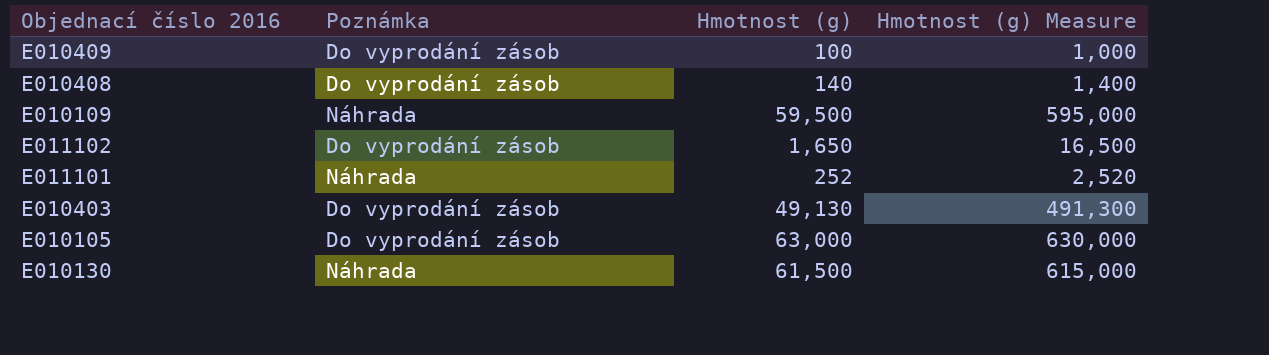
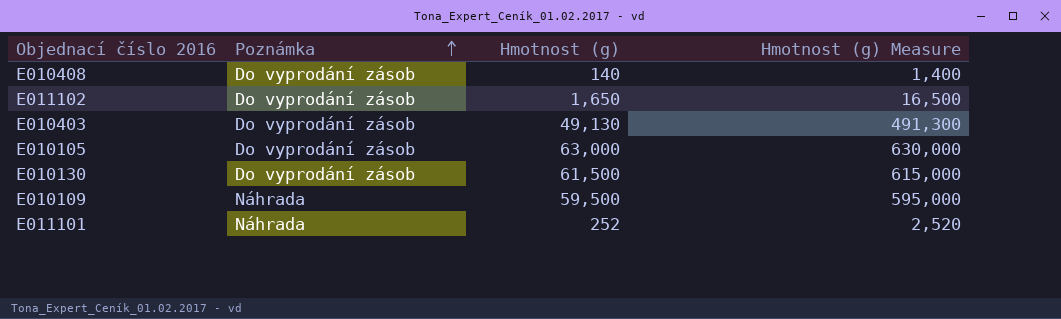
row order: none -> Poznámka ascending
row E010409: Do vyprodání zásob | 100 | 1,000 -> none
E010130 | Poznámka: Náhrada -> Do vyprodání zásob

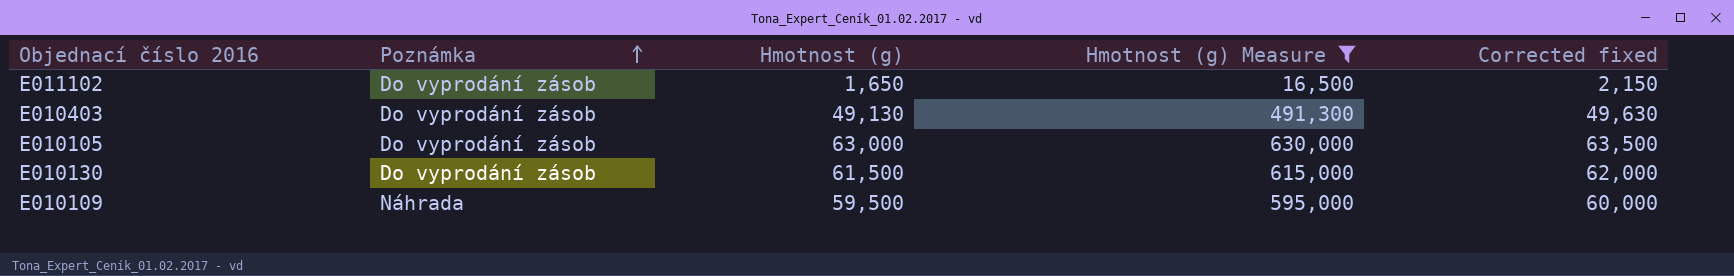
filter: none -> Hmotnost (g) Measure >= 16,500
column Corrected fixed | formula: none -> [Hmotnost (g)] + 500

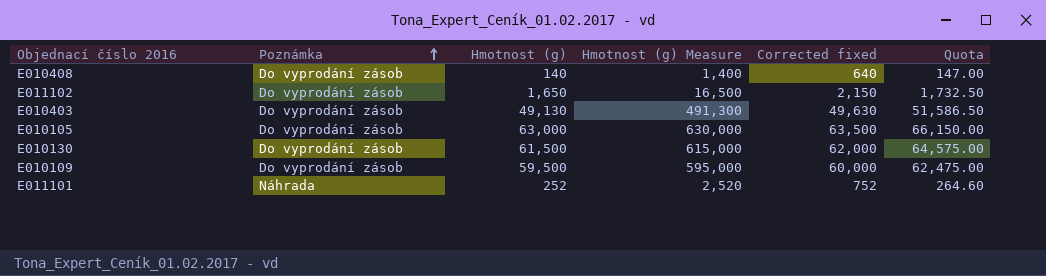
filter: Hmotnost (g) Measure >= 16,500 -> none
column Quota | formula: none -> [Hmotnost (g)] * 1.05
E010109 | Poznámka: Náhrada -> Do vyprodání zásob

